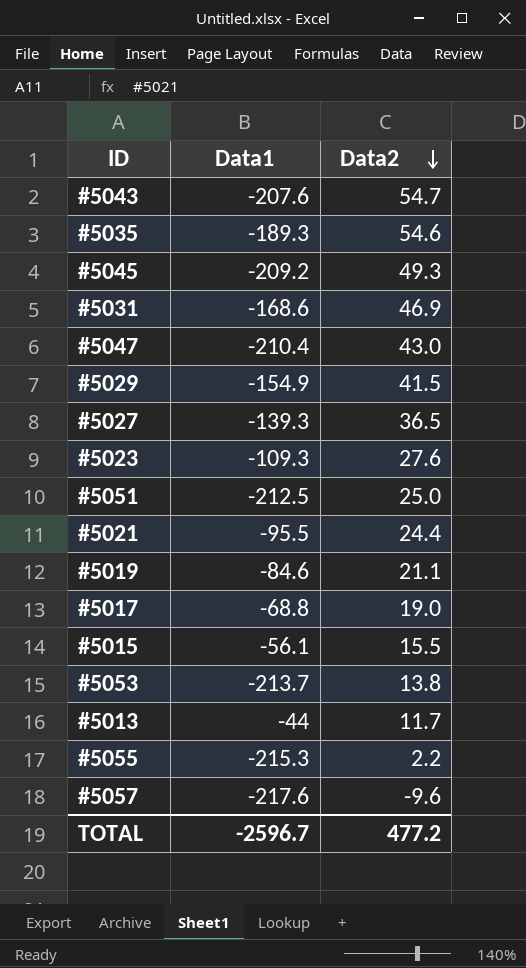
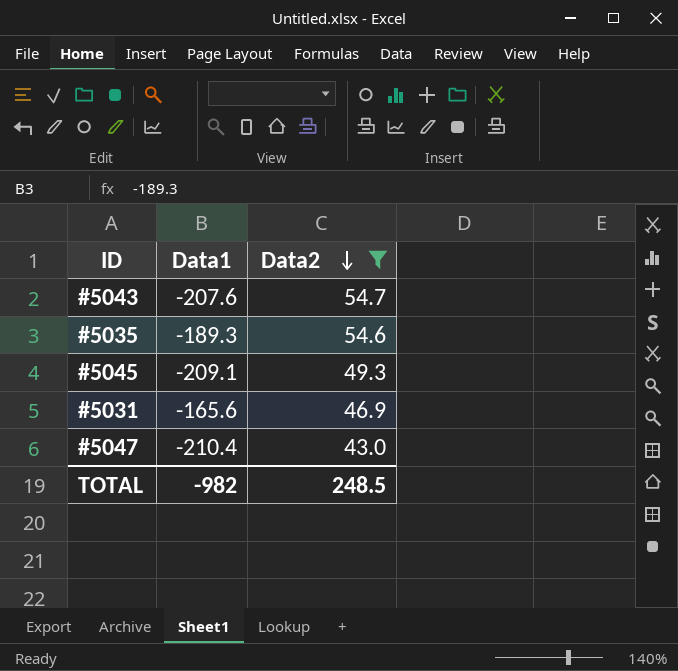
filter: none -> Data2 >= 43.0
#5045 | Data1: -209.2 -> -209.1
#5031 | Data1: -168.6 -> -165.6
TOTAL | Data1: -2596.7 -> -982
TOTAL | Data2: 477.2 -> 248.5

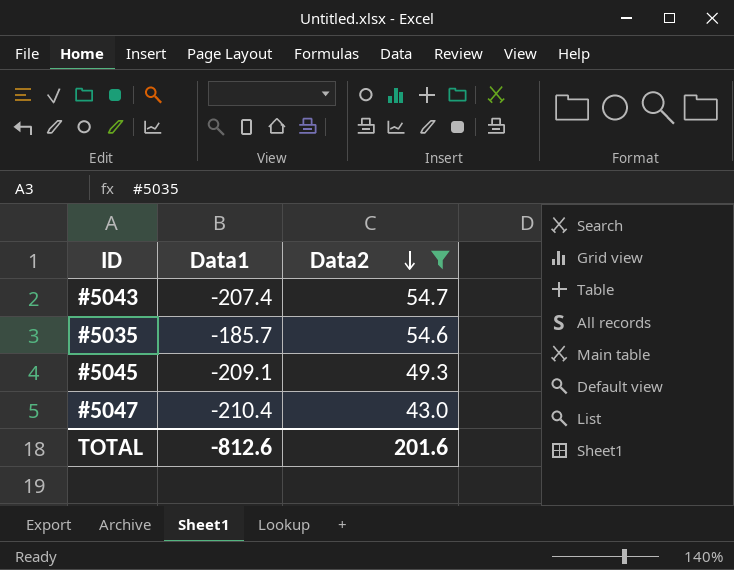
row #5031: -165.6 | 46.9 -> none
#5043 | Data1: -207.6 -> -207.4
#5035 | Data1: -189.3 -> -185.7
TOTAL | Data1: -982 -> -812.6
TOTAL | Data2: 248.5 -> 201.6

